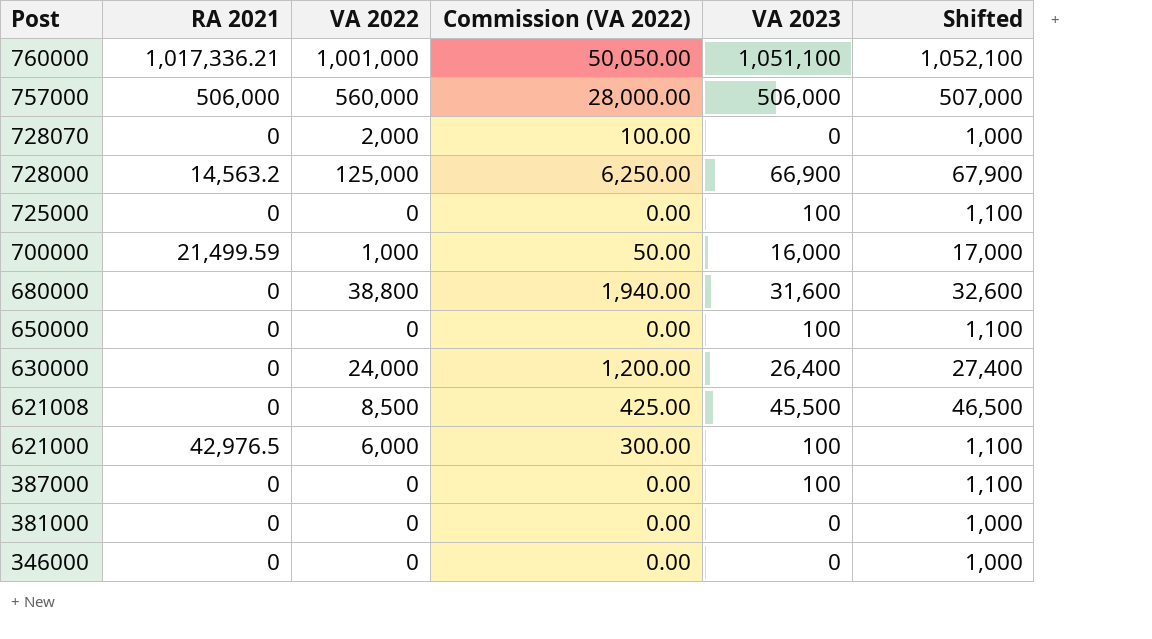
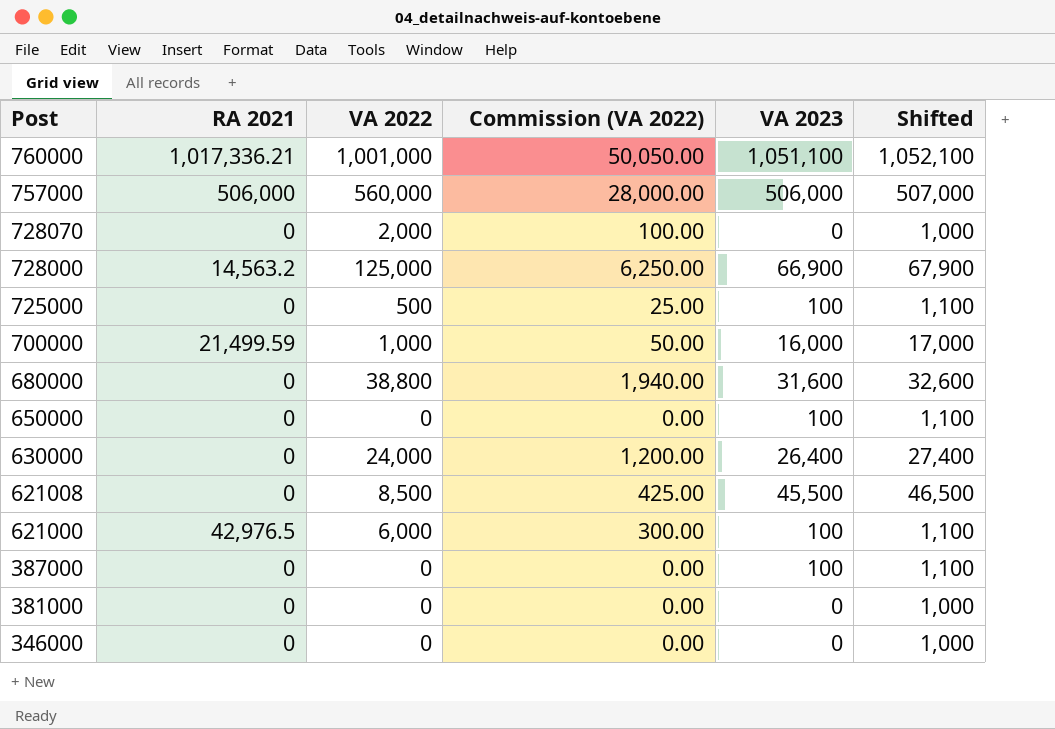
725000 | VA 2022: 0 -> 500
725000 | Commission (VA 2022): 0.00 -> 25.00

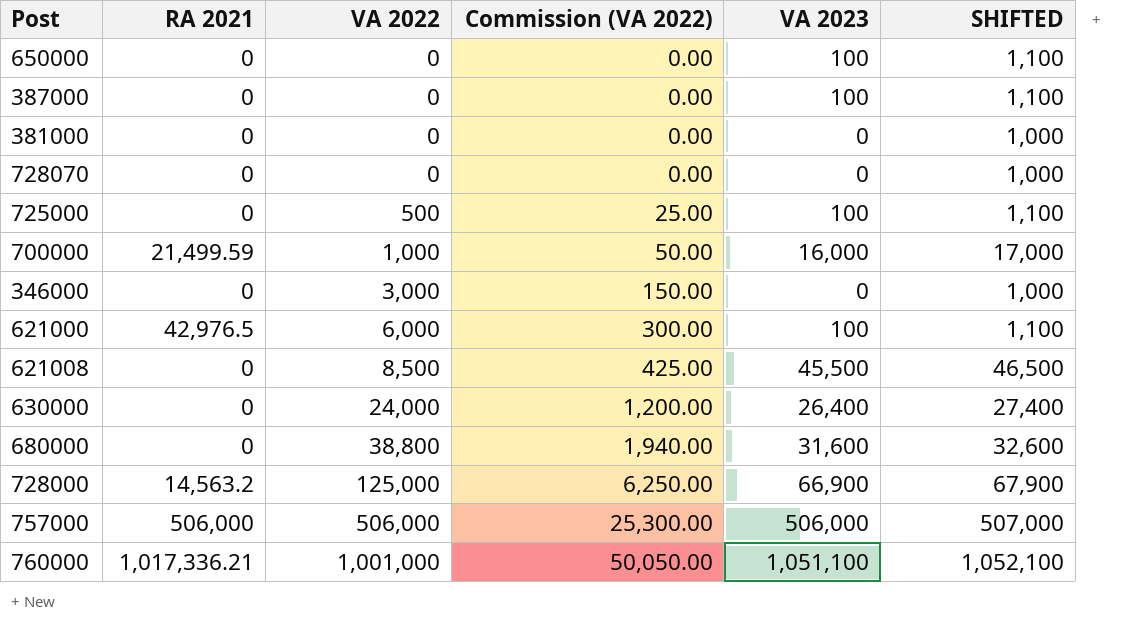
row order: Post descending -> VA 2022 ascending
column name: Shifted -> SHIFTED
728070 | VA 2022: 2,000 -> 0
728070 | Commission (VA 2022): 100.00 -> 0.00
346000 | VA 2022: 0 -> 3,000
346000 | Commission (VA 2022): 0.00 -> 150.00
757000 | VA 2022: 560,000 -> 506,000
757000 | Commission (VA 2022): 28,000.00 -> 25,300.00

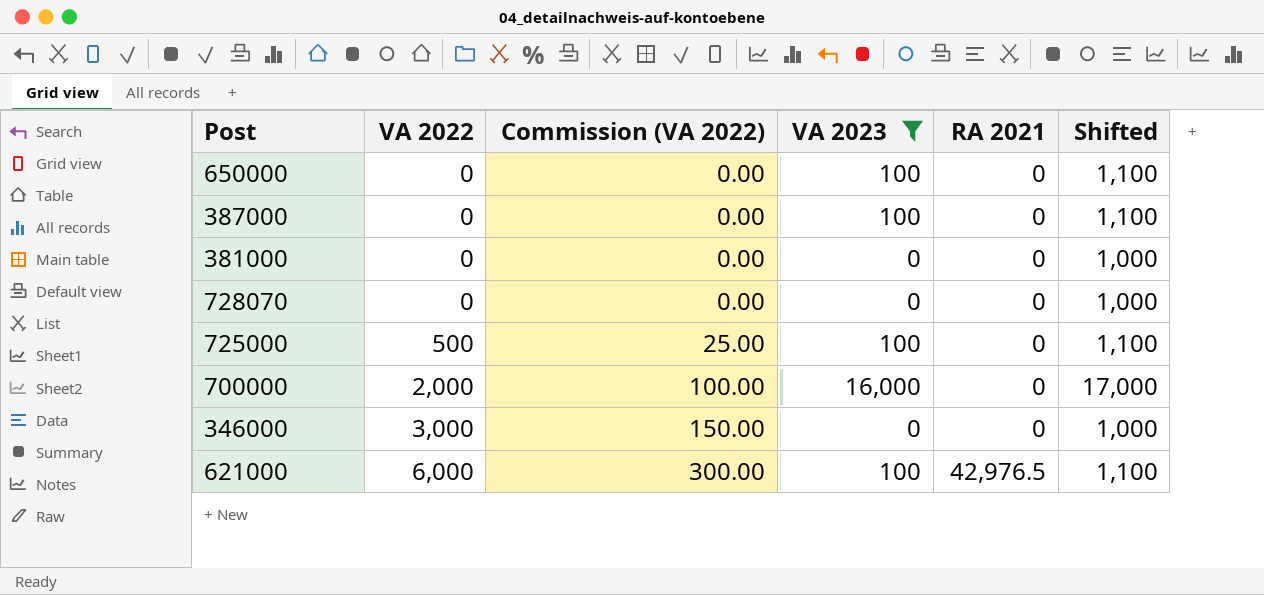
filter: none -> VA 2023 <= 16,000
column RA 2021 | position: 2 -> 5
column name: SHIFTED -> Shifted
700000 | VA 2022: 1,000 -> 2,000
700000 | Commission (VA 2022): 50.00 -> 100.00
700000 | RA 2021: 21,499.59 -> 0

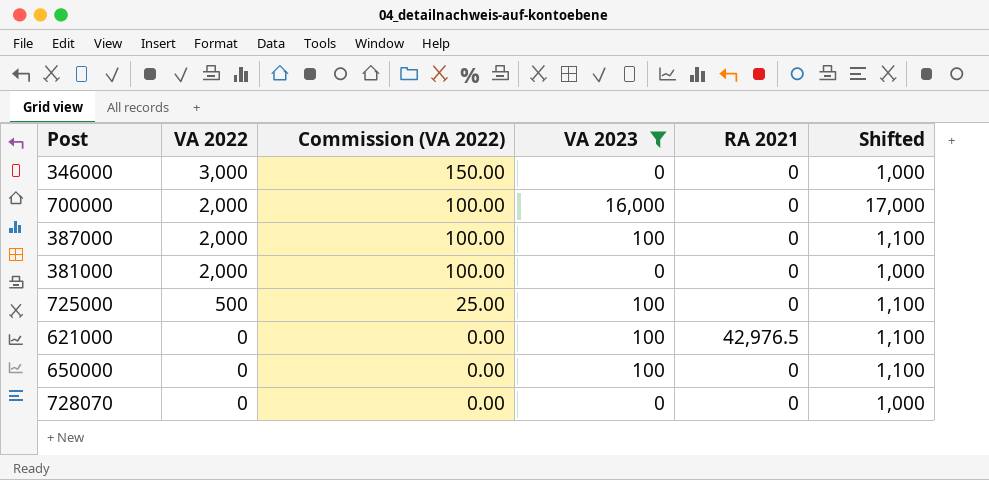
row order: VA 2022 ascending -> VA 2022 descending
387000 | VA 2022: 0 -> 2,000
387000 | Commission (VA 2022): 0.00 -> 100.00
381000 | VA 2022: 0 -> 2,000
381000 | Commission (VA 2022): 0.00 -> 100.00
621000 | VA 2022: 6,000 -> 0
621000 | Commission (VA 2022): 300.00 -> 0.00

